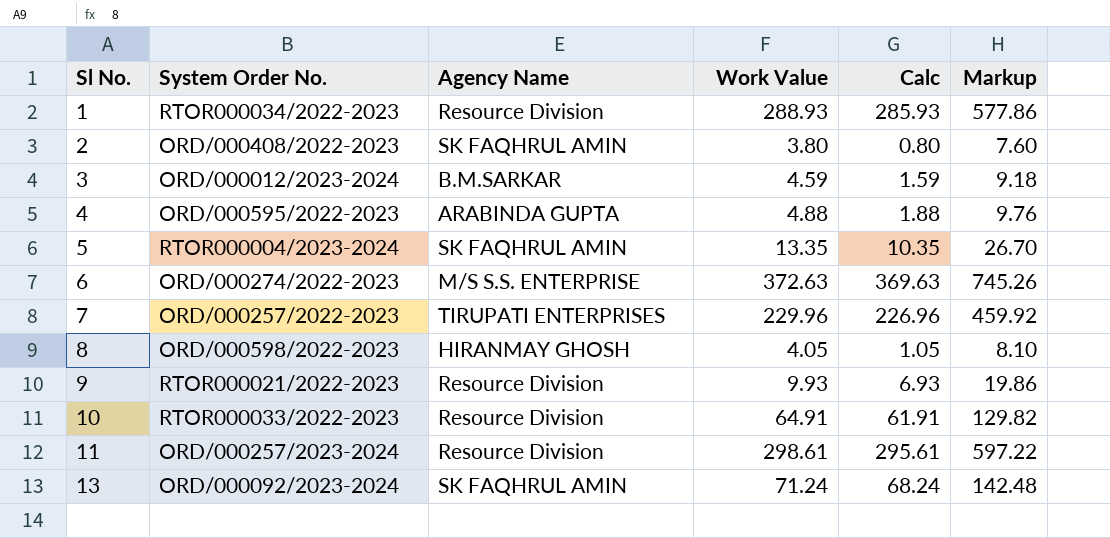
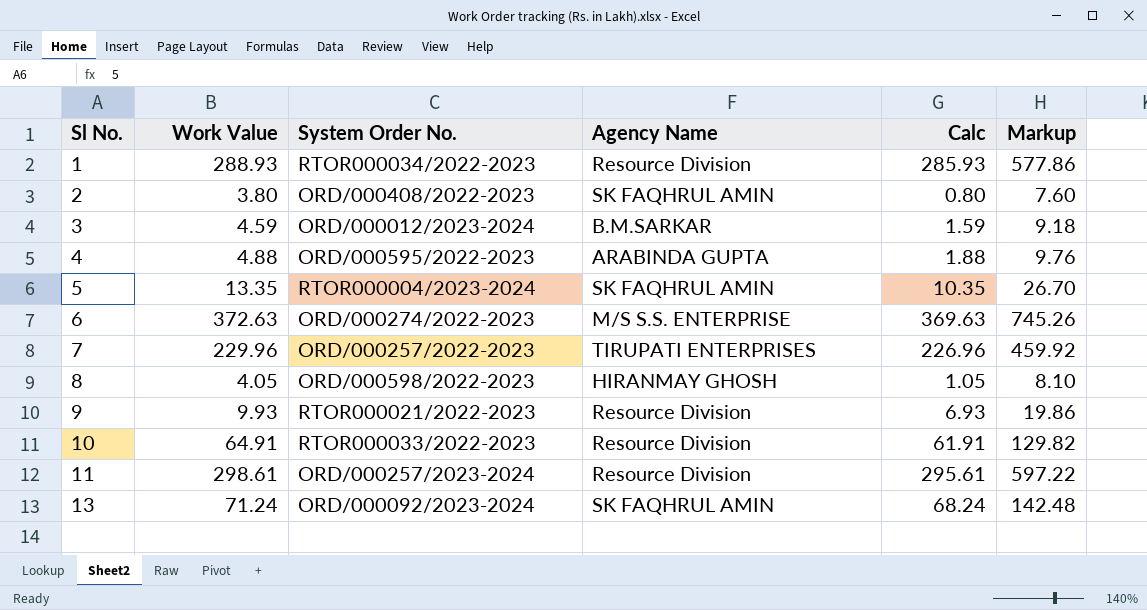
column Work Value | position: 4 -> 2

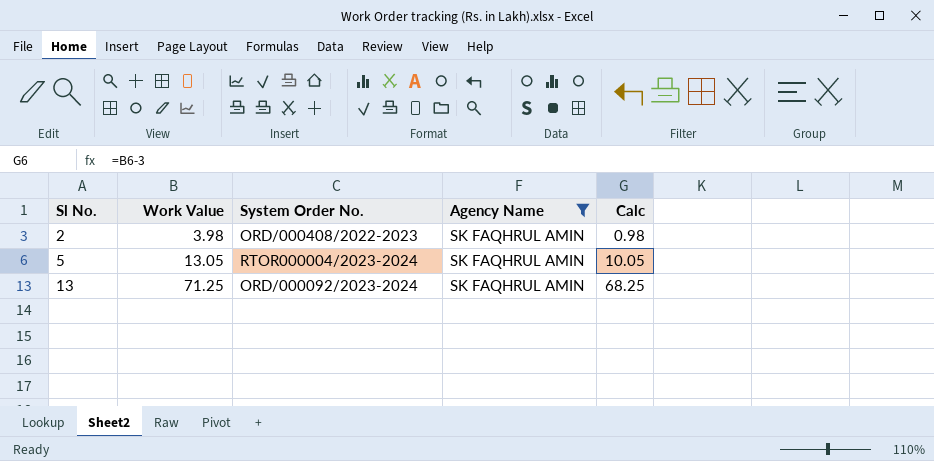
filter: none -> Agency Name = SK FAQHRUL AMIN
column Markup | formula: [Work Value] * 2 -> none
2 | Work Value: 3.80 -> 3.98
2 | Calc: 0.80 -> 0.98
5 | Work Value: 13.35 -> 13.05
5 | Calc: 10.35 -> 10.05
13 | Work Value: 71.24 -> 71.25
13 | Calc: 68.24 -> 68.25

